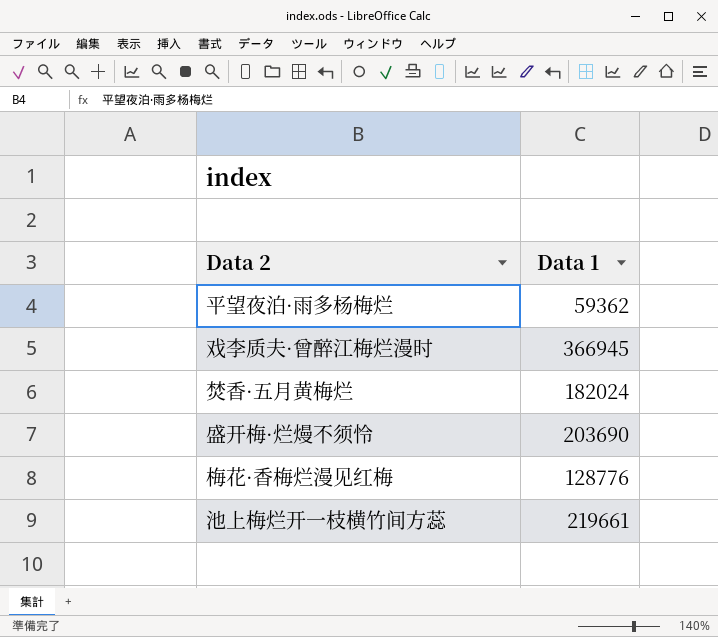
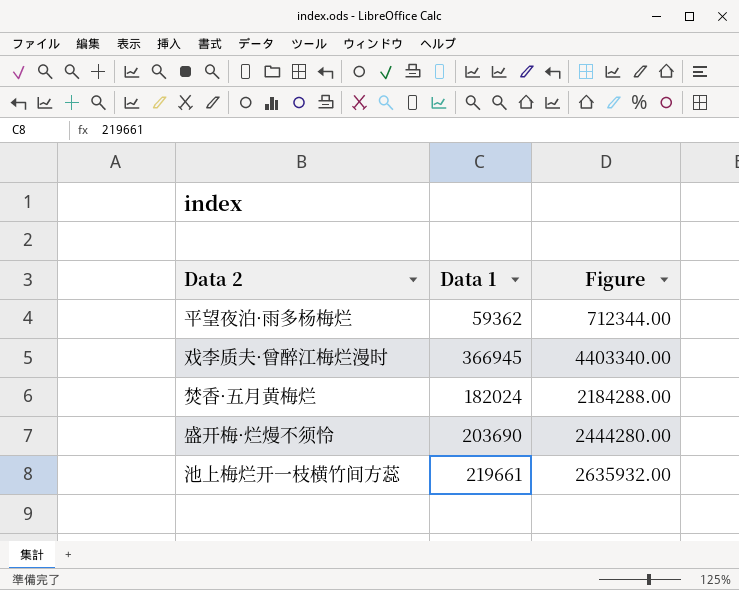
column Figure | formula: none -> [Data 1] * 12
row 梅花·香梅烂漫见红梅: 128776 -> none

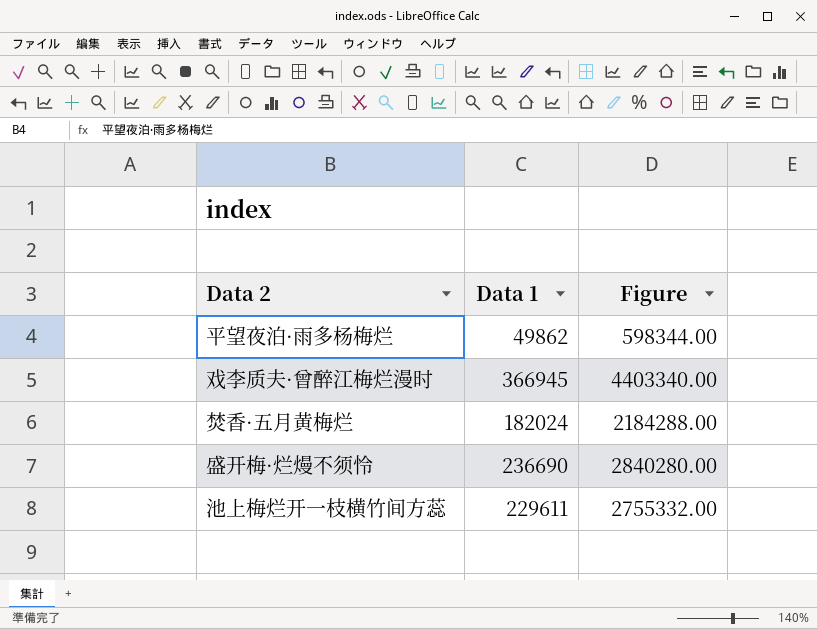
平望夜泊·雨多杨梅烂 | Data 1: 59362 -> 49862
平望夜泊·雨多杨梅烂 | Figure: 712344.00 -> 598344.00
盛开梅·烂熳不须怜 | Data 1: 203690 -> 236690
盛开梅·烂熳不须怜 | Figure: 2444280.00 -> 2840280.00
池上梅烂开一枝横竹间方蕊 | Data 1: 219661 -> 229611
池上梅烂开一枝横竹间方蕊 | Figure: 2635932.00 -> 2755332.00

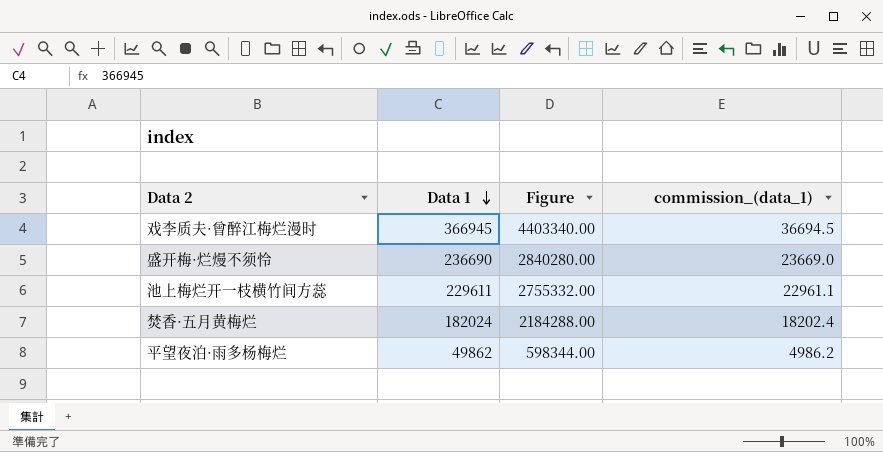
row order: none -> Data 1 descending
column commission_(data_1) | formula: none -> [Data 1] * 0.1

